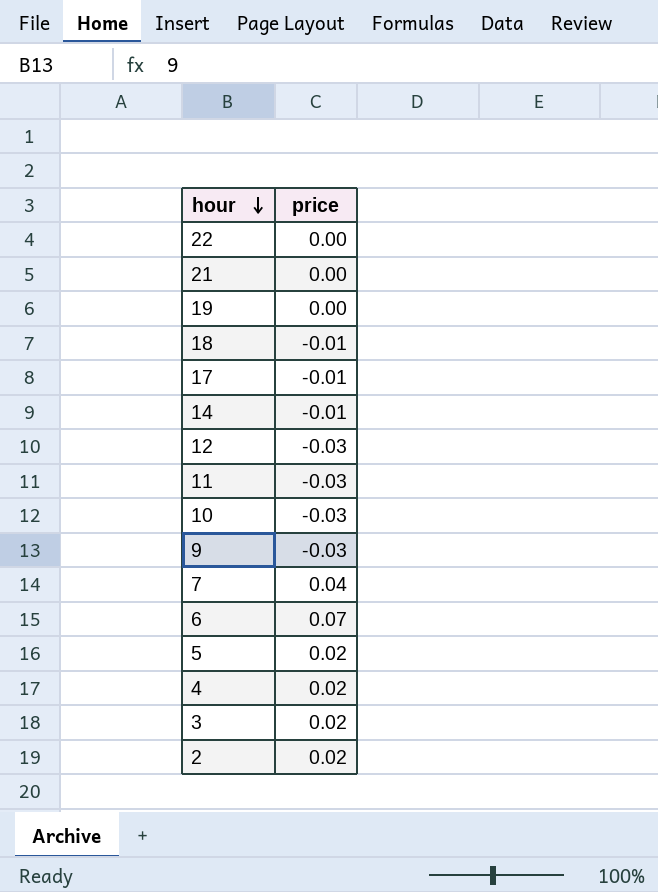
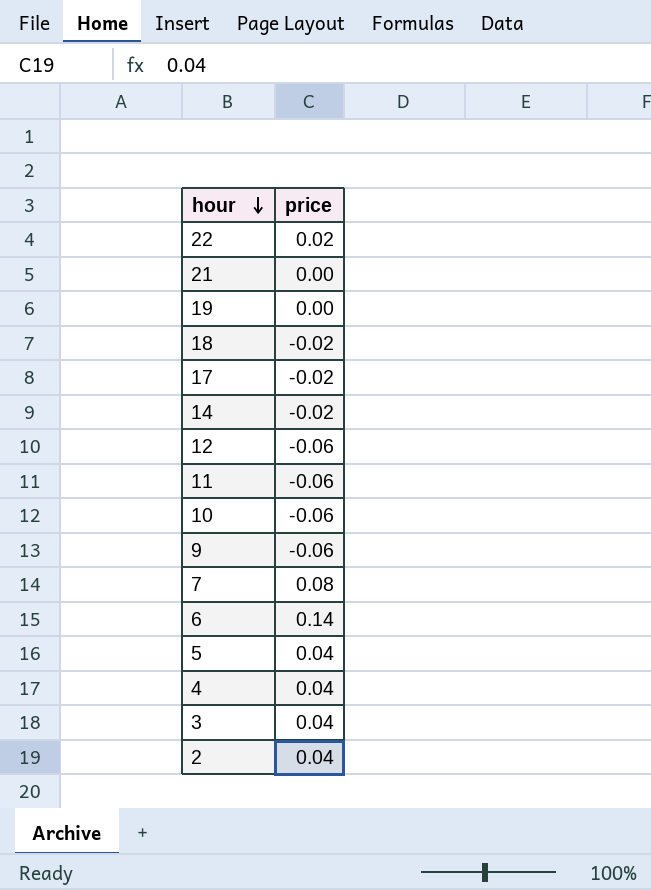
22 | price: 0.00 -> 0.02
18 | price: -0.01 -> -0.02
17 | price: -0.01 -> -0.02
14 | price: -0.01 -> -0.02
12 | price: -0.03 -> -0.06
11 | price: -0.03 -> -0.06
10 | price: -0.03 -> -0.06
9 | price: -0.03 -> -0.06
7 | price: 0.04 -> 0.08
6 | price: 0.07 -> 0.14
5 | price: 0.02 -> 0.04
4 | price: 0.02 -> 0.04
3 | price: 0.02 -> 0.04
2 | price: 0.02 -> 0.04

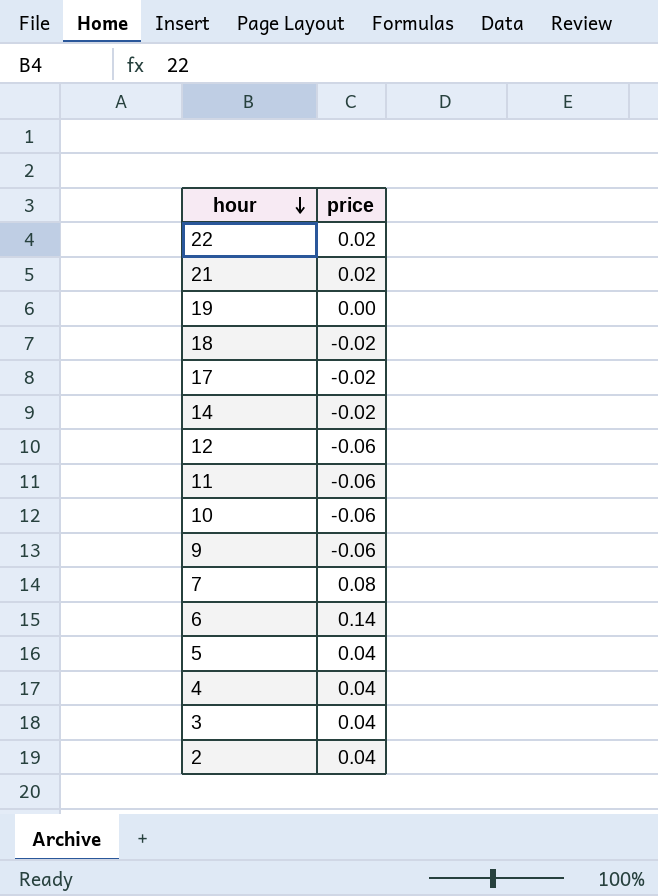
21 | price: 0.00 -> 0.02

